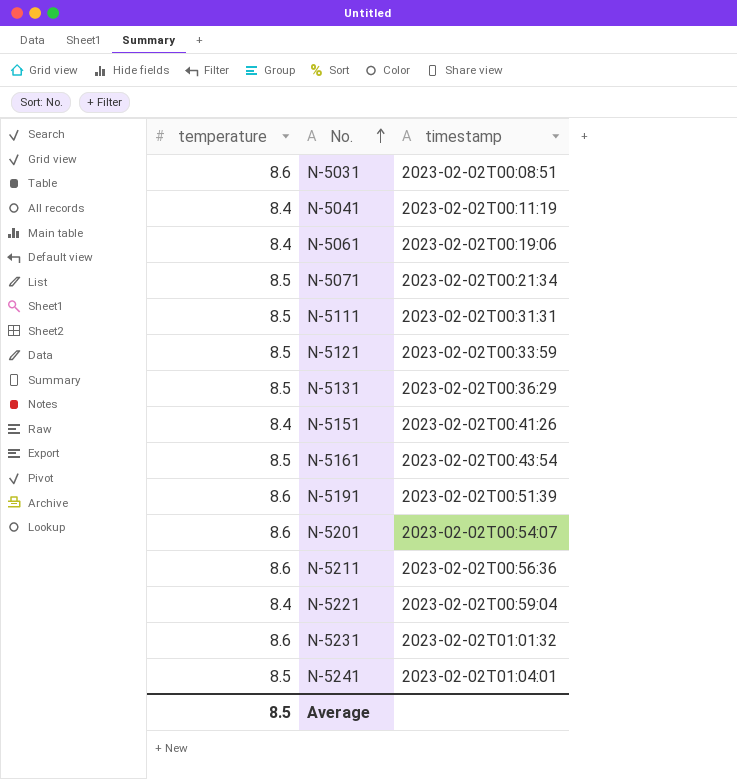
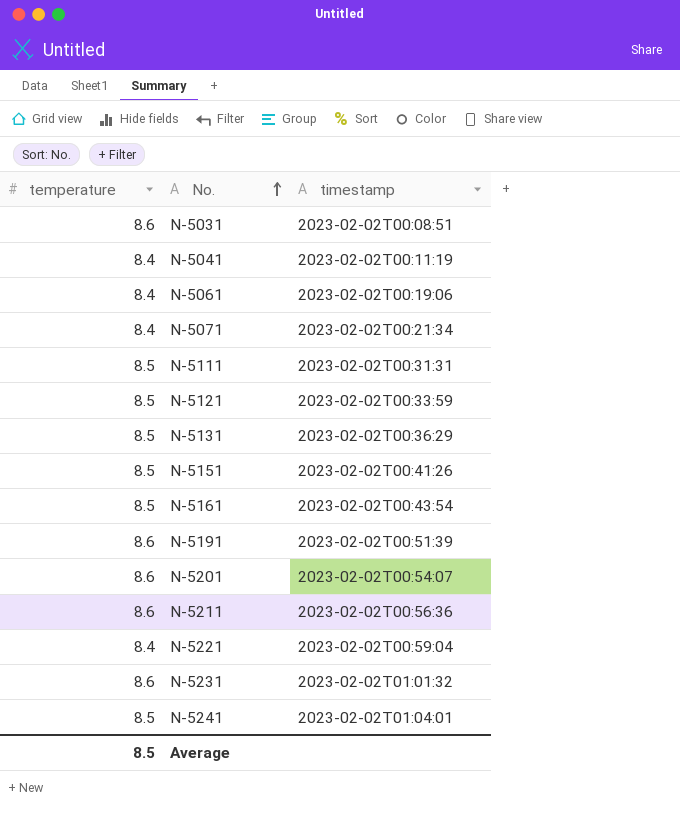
N-5071 | temperature: 8.5 -> 8.4
N-5151 | temperature: 8.4 -> 8.5

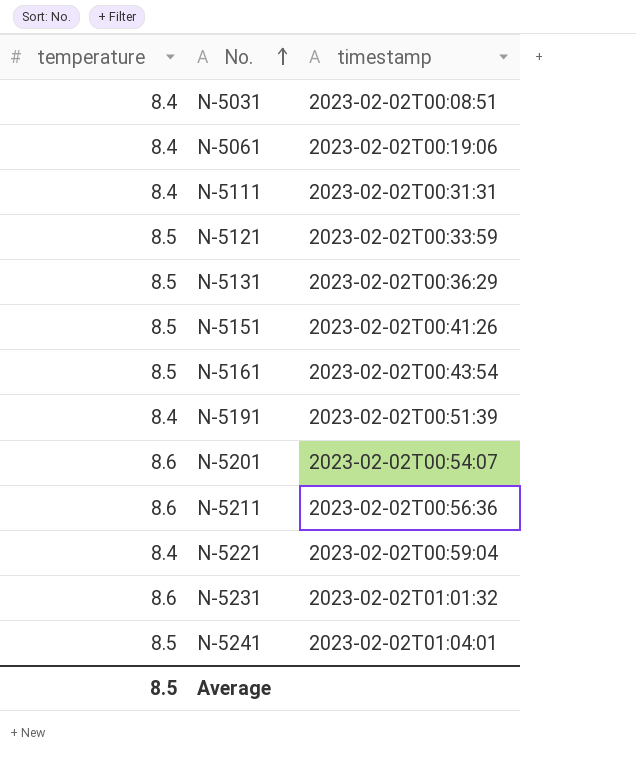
row N-5041: 8.4 | 2023-02-02T00:11:19 -> none
row N-5071: 8.4 | 2023-02-02T00:21:34 -> none
N-5031 | temperature: 8.6 -> 8.4
N-5111 | temperature: 8.5 -> 8.4
N-5191 | temperature: 8.6 -> 8.4

